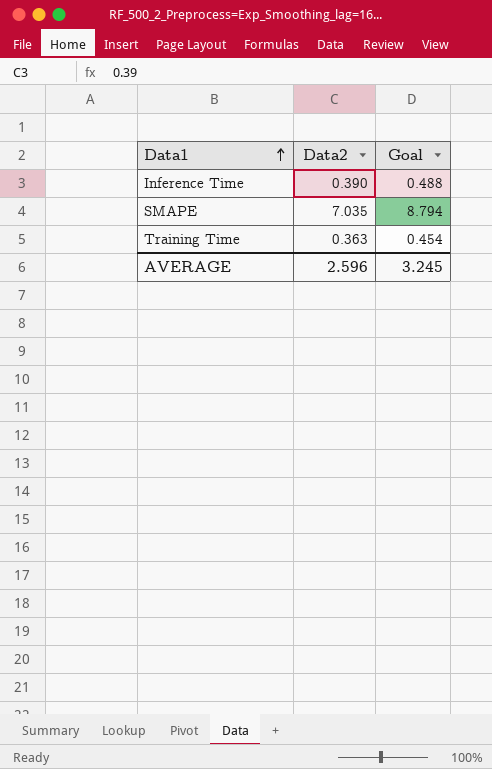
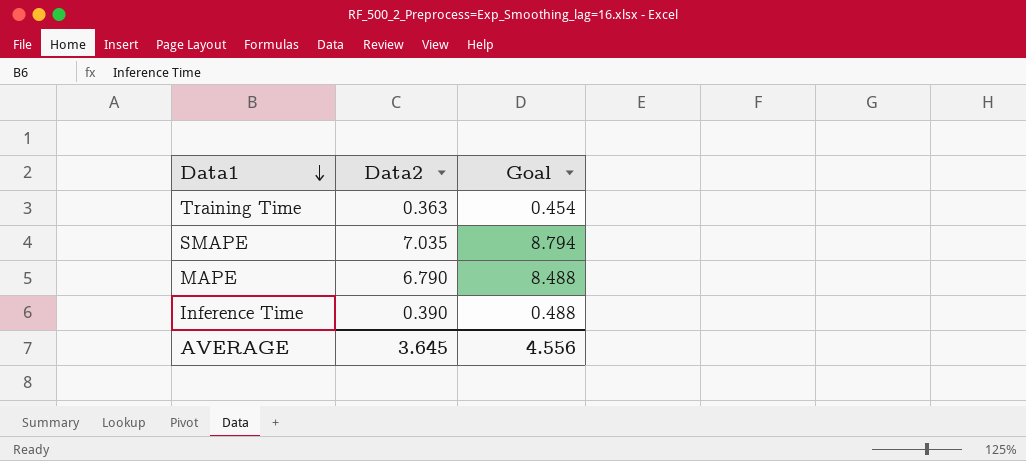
row order: Data1 ascending -> Data1 descending
row MAPE: none -> 6.790 | 8.488
AVERAGE | Data2: 2.596 -> 3.645
AVERAGE | Goal: 3.245 -> 4.556

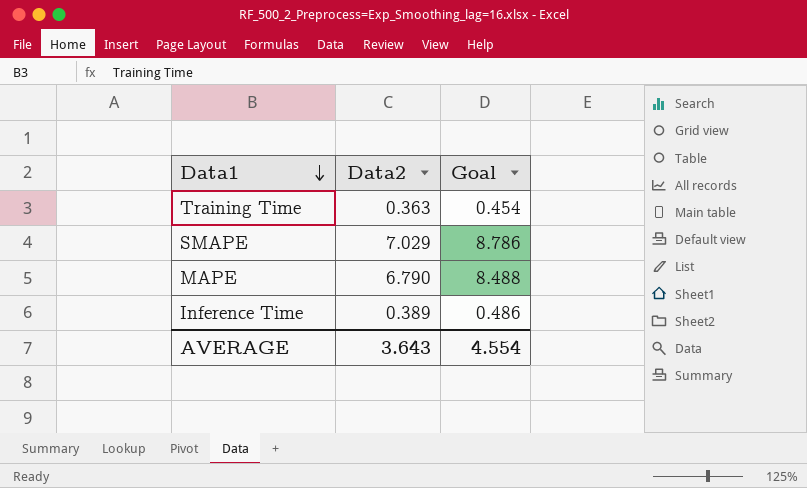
SMAPE | Data2: 7.035 -> 7.029
SMAPE | Goal: 8.794 -> 8.786
Inference Time | Data2: 0.390 -> 0.389
Inference Time | Goal: 0.488 -> 0.486
AVERAGE | Data2: 3.645 -> 3.643
AVERAGE | Goal: 4.556 -> 4.554

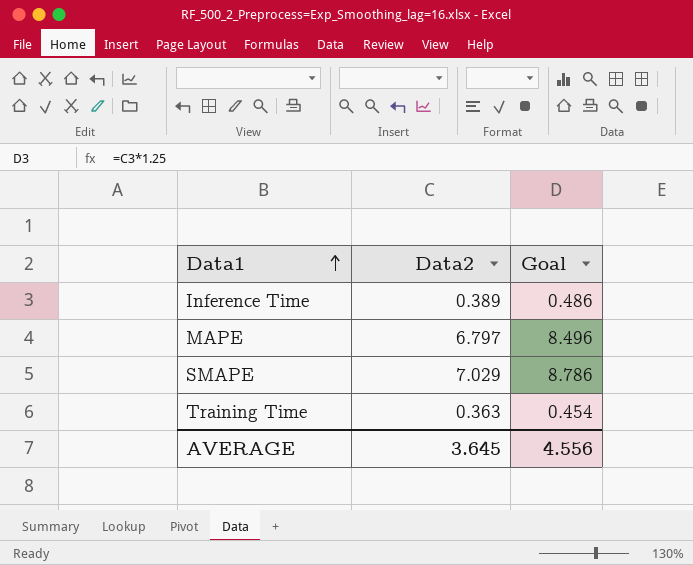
row order: Data1 descending -> Data1 ascending
MAPE | Data2: 6.790 -> 6.797
MAPE | Goal: 8.488 -> 8.496
AVERAGE | Data2: 3.643 -> 3.645
AVERAGE | Goal: 4.554 -> 4.556

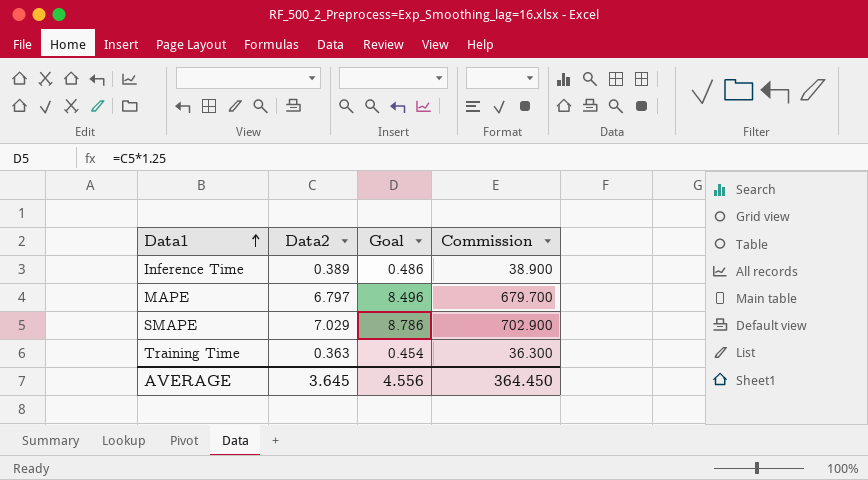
column Commission | formula: none -> [Data2] * 100

